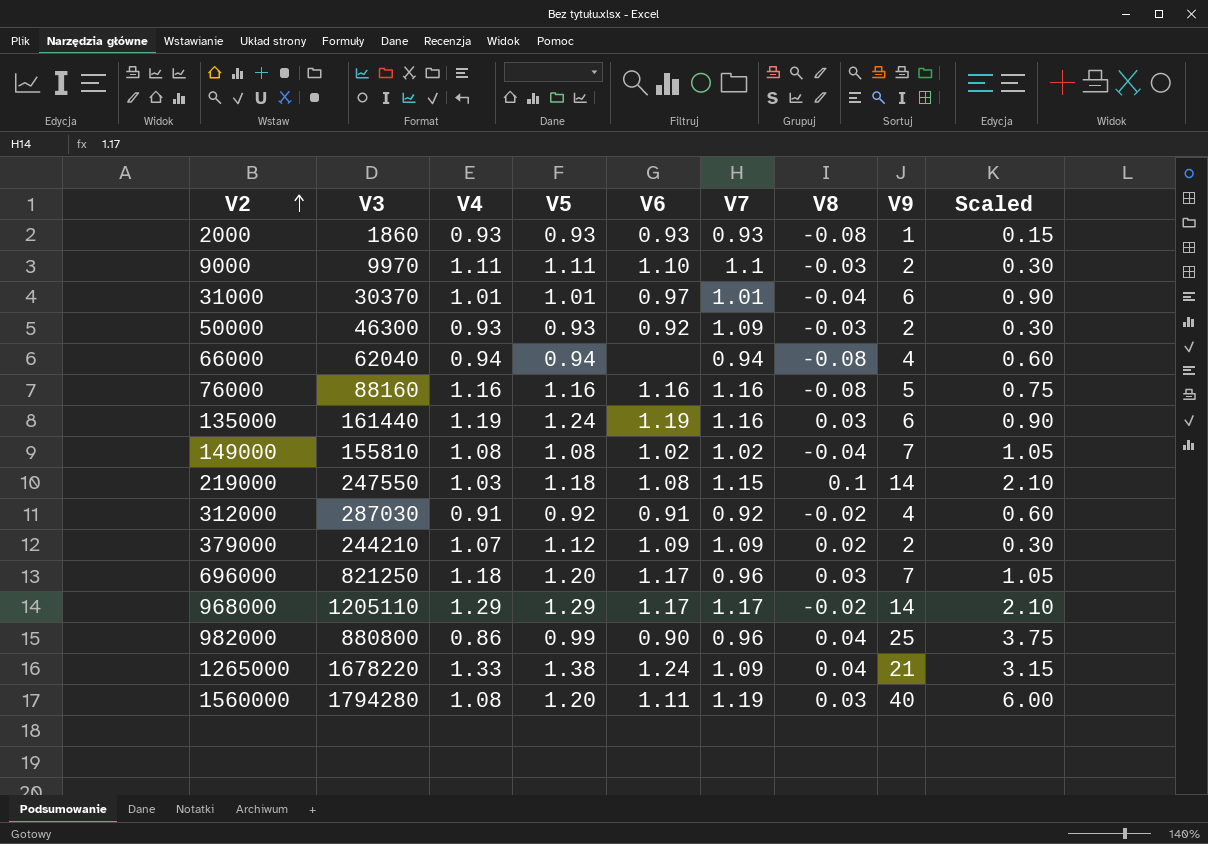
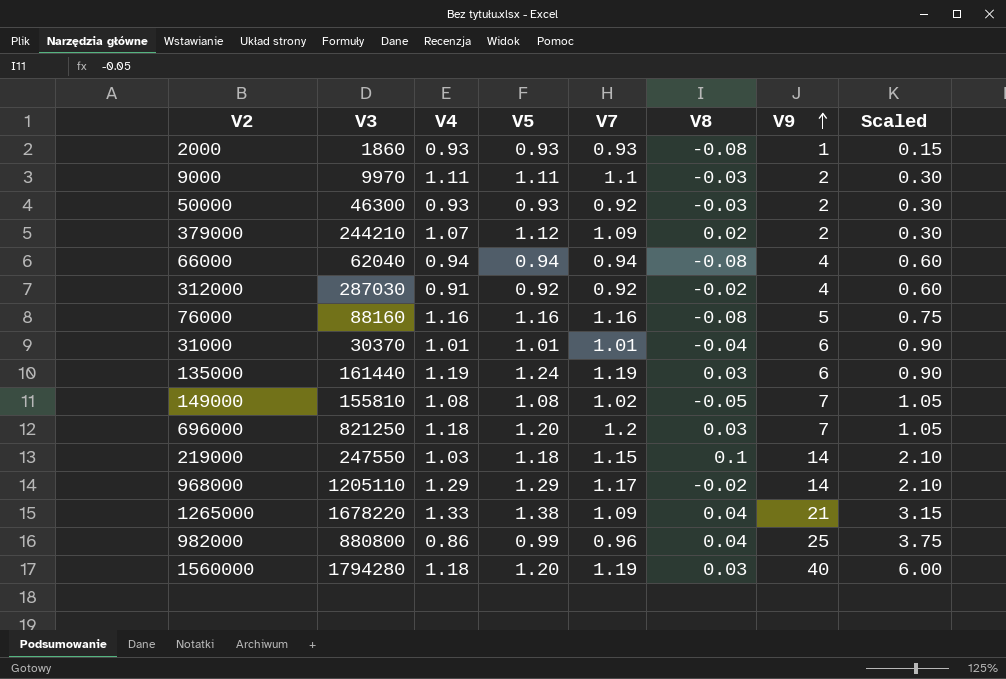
row order: V2 ascending -> V9 ascending
column V6 | position: 5 -> none
50000 | V7: 1.09 -> 0.92
135000 | V7: 1.16 -> 1.19
149000 | V8: -0.04 -> -0.05
696000 | V7: 0.96 -> 1.2
1560000 | V4: 1.08 -> 1.18

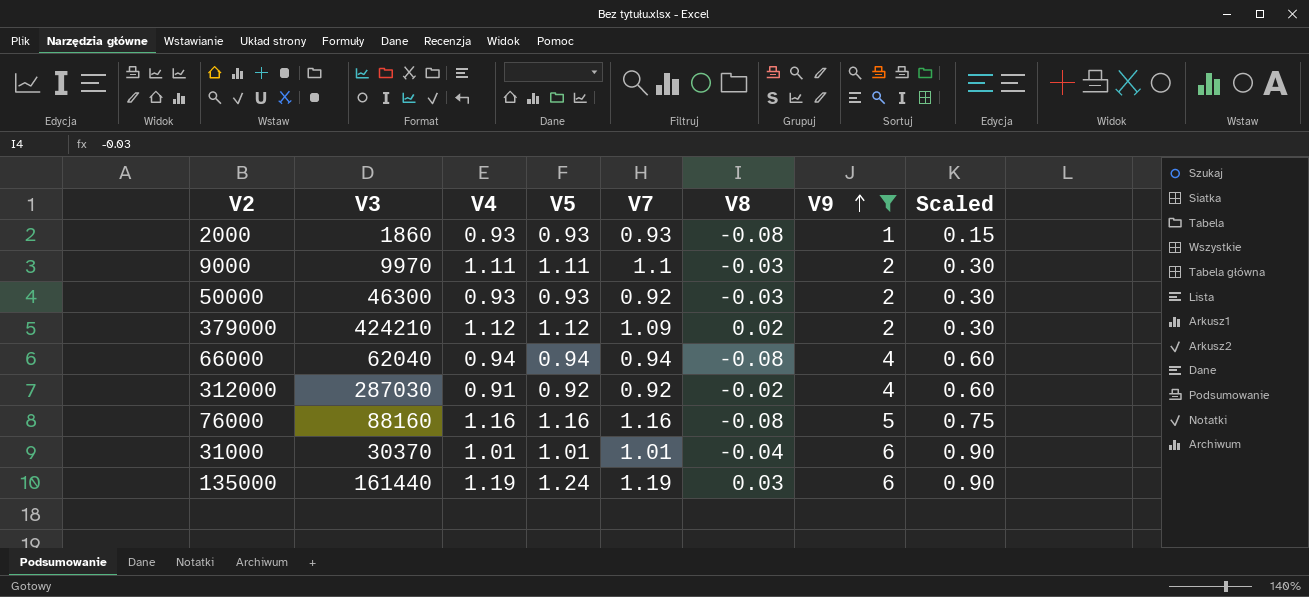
filter: none -> V9 <= 6
379000 | V3: 244210 -> 424210
379000 | V4: 1.07 -> 1.12

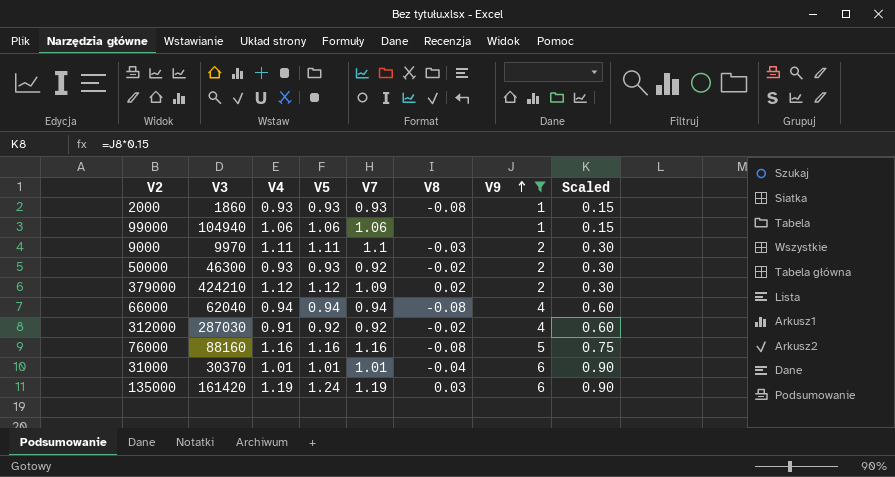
row 99000: none -> 104940 | 1.06 | 1.06 | 1.06 | none | 1 | 0.15
50000 | V8: -0.03 -> -0.02
135000 | V3: 161440 -> 161420

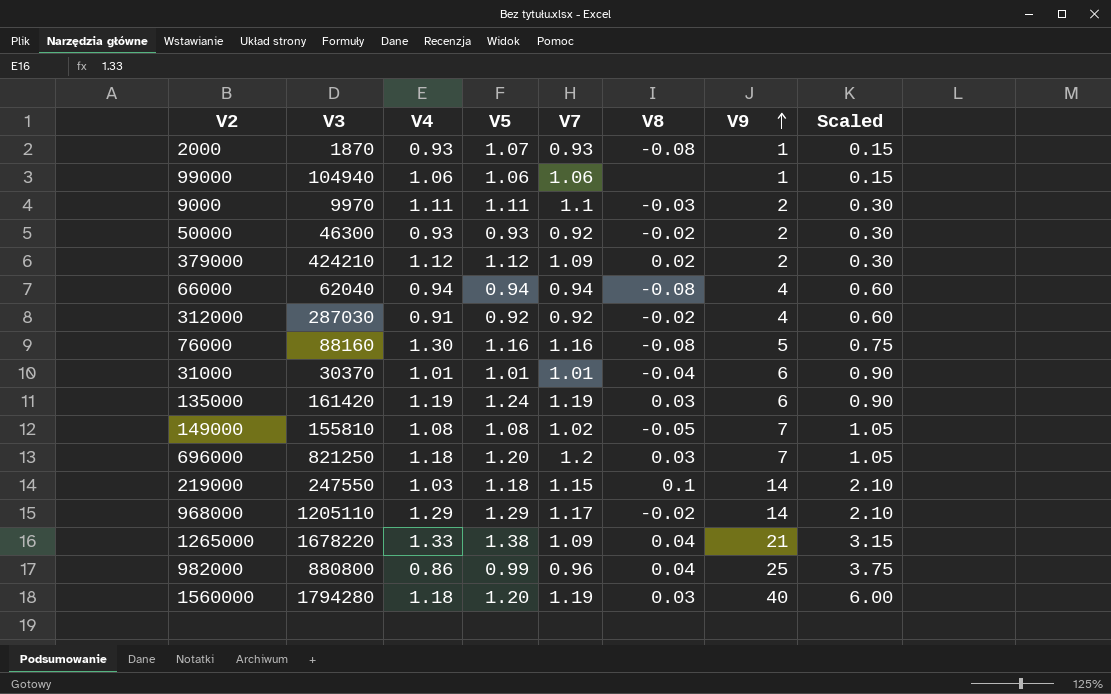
filter: V9 <= 6 -> none
2000 | V3: 1860 -> 1870
2000 | V5: 0.93 -> 1.07
76000 | V4: 1.16 -> 1.30

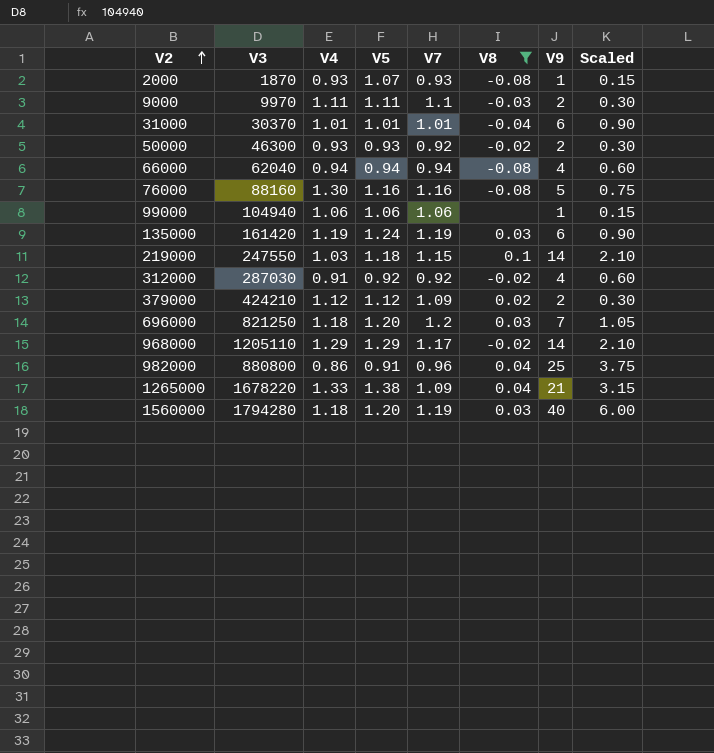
filter: none -> V8 != -0.05
row order: V9 ascending -> V2 ascending
982000 | V5: 0.99 -> 0.91

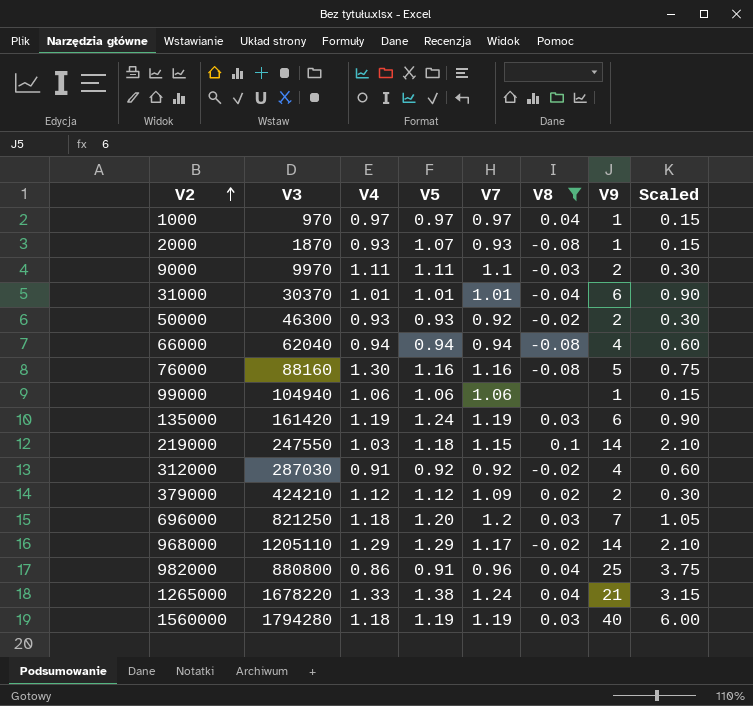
row 1000: none -> 970 | 0.97 | 0.97 | 0.97 | 0.04 | 1 | 0.15
1265000 | V7: 1.09 -> 1.24
1560000 | V5: 1.20 -> 1.19

